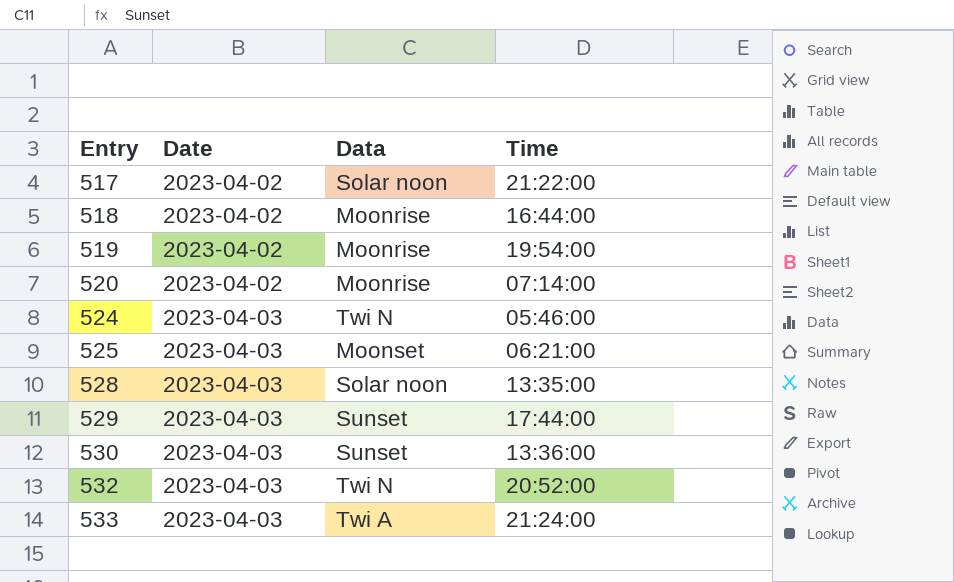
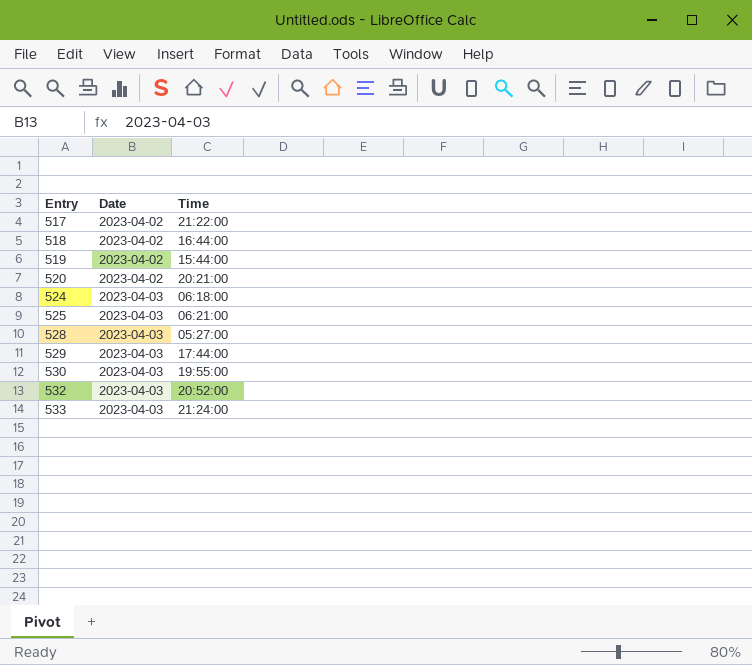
column Data | position: 3 -> none
519 | Time: 19:54:00 -> 15:44:00
520 | Time: 07:14:00 -> 20:21:00
524 | Time: 05:46:00 -> 06:18:00
528 | Time: 13:35:00 -> 05:27:00
530 | Time: 13:36:00 -> 19:55:00

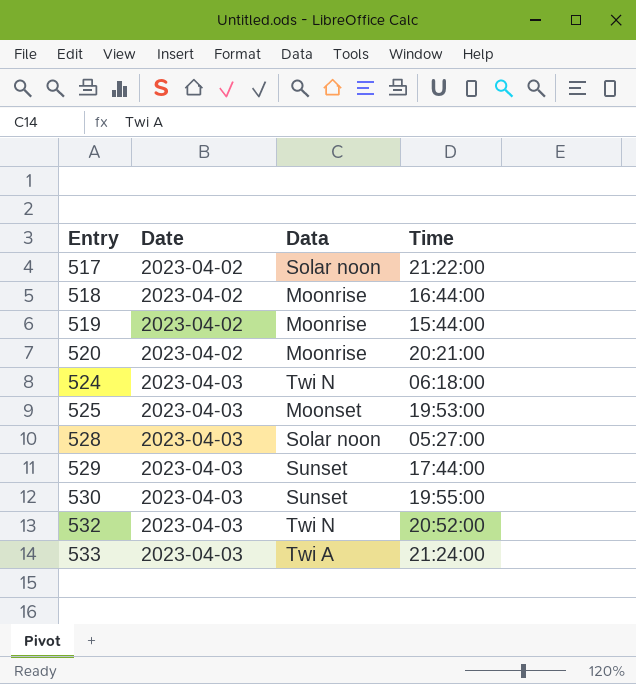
column Data | position: none -> 3
525 | Time: 06:21:00 -> 19:53:00

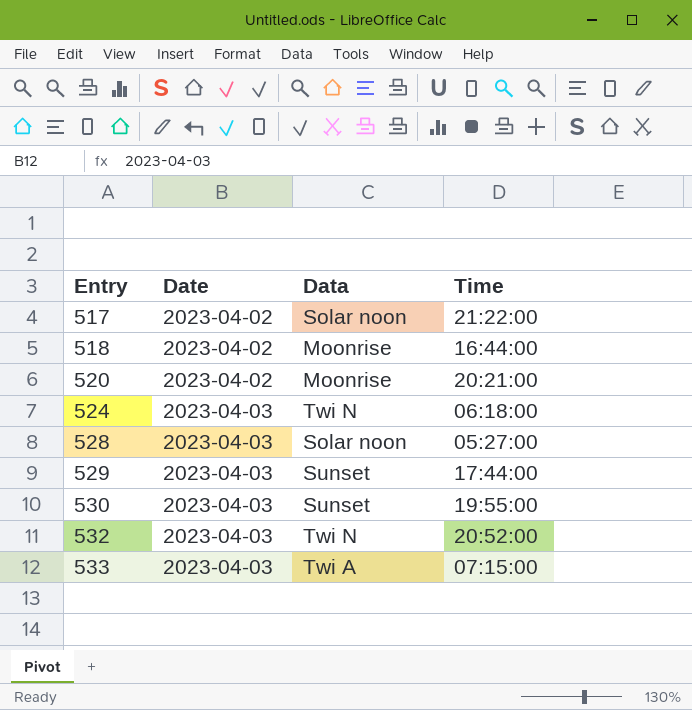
row 519: 2023-04-02 | Moonrise | 15:44:00 -> none
row 525: 2023-04-03 | Moonset | 19:53:00 -> none
533 | Time: 21:24:00 -> 07:15:00

